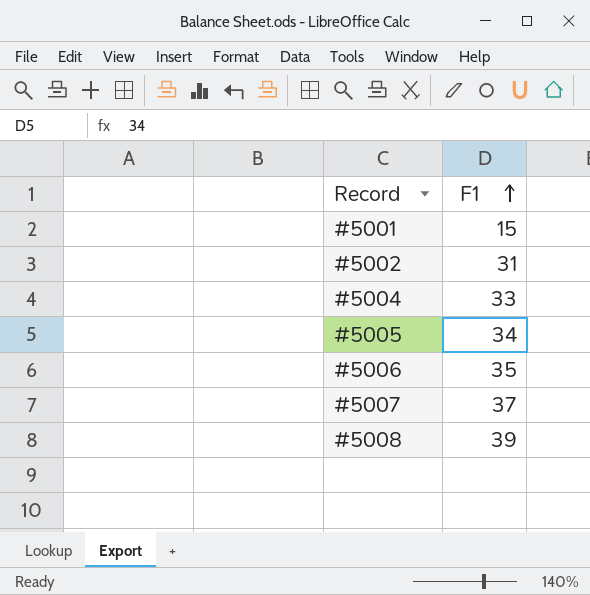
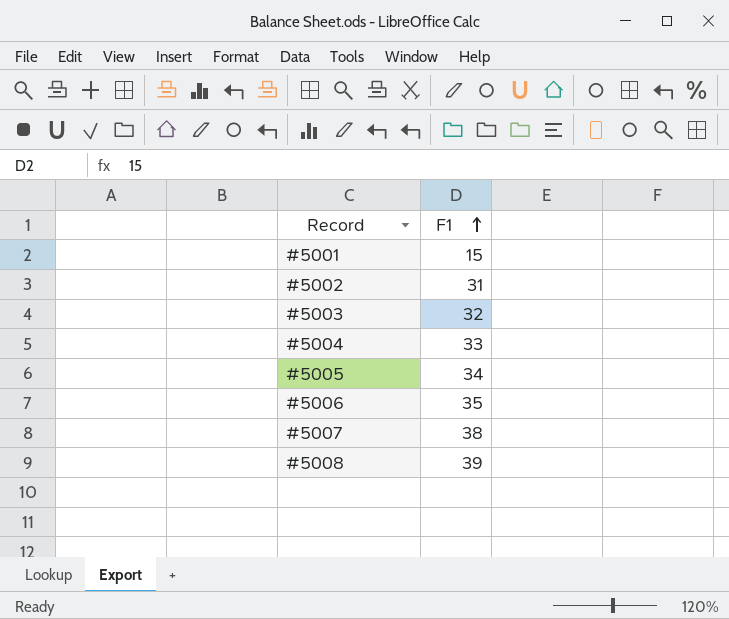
row #5003: none -> 32
#5007 | F1: 37 -> 38

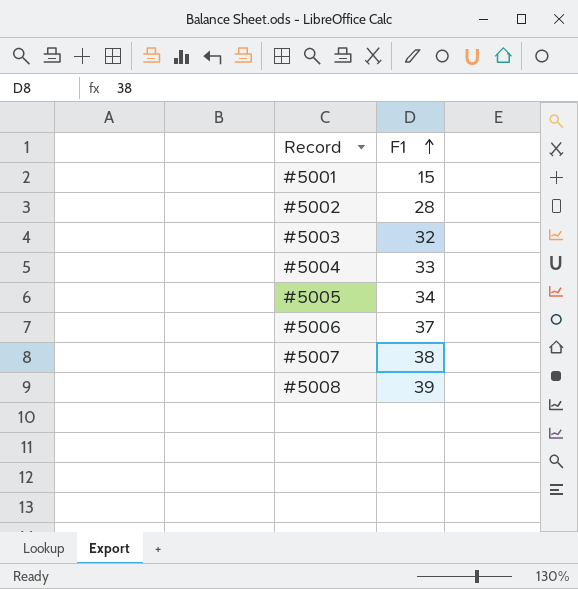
#5002 | F1: 31 -> 28
#5006 | F1: 35 -> 37

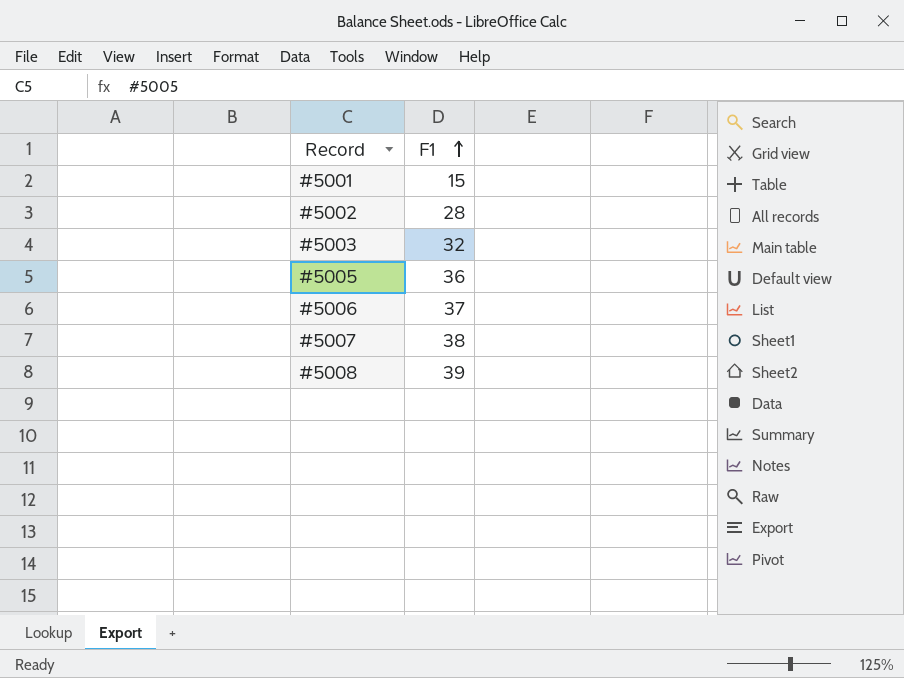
row #5004: 33 -> none
#5005 | F1: 34 -> 36

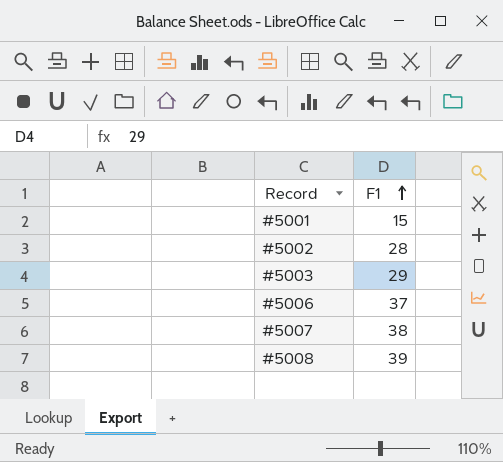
row #5005: 36 -> none
#5003 | F1: 32 -> 29

